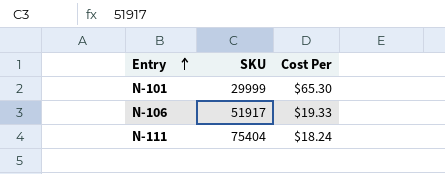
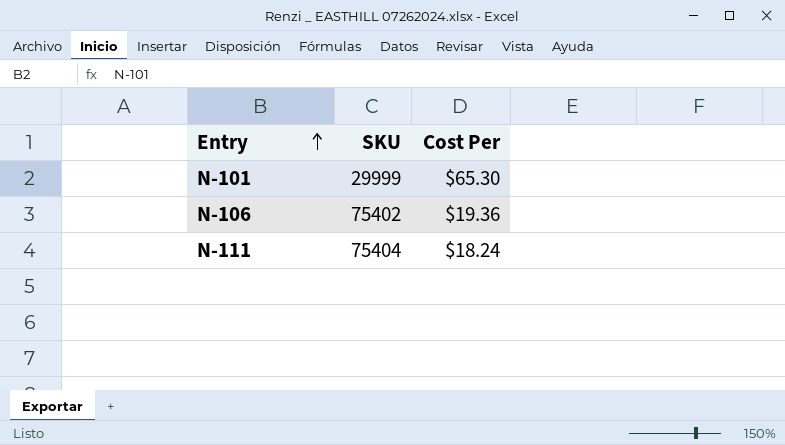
N-106 | SKU: 51917 -> 75402
N-106 | Cost Per: $19.33 -> $19.36

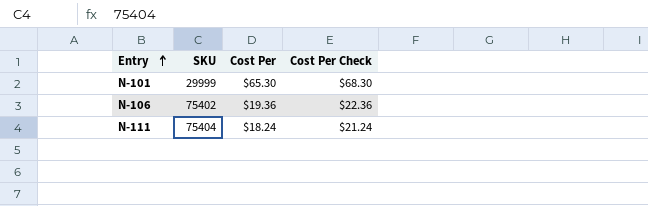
column Cost Per Check | formula: none -> [Cost Per] + 3

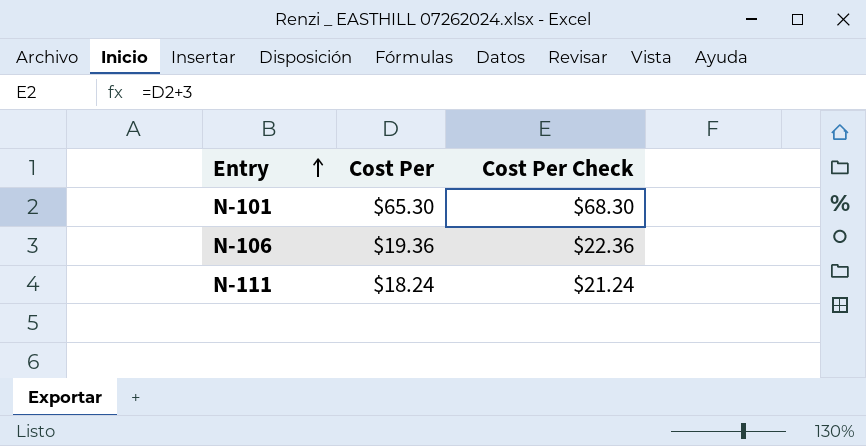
column SKU | position: 2 -> none

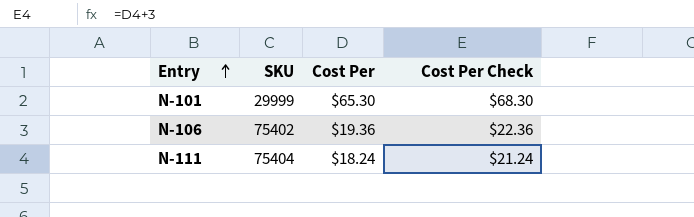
column SKU | position: none -> 2

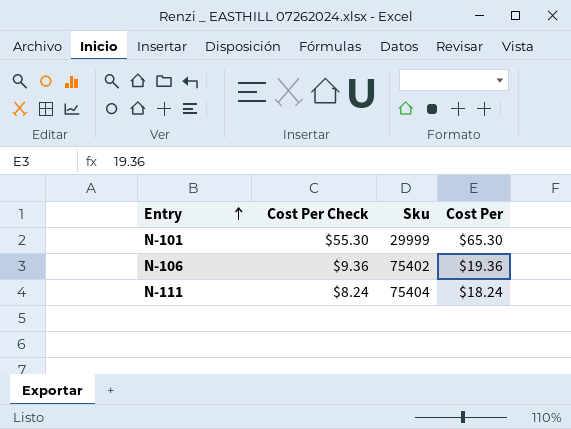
column Cost Per Check | formula: [Cost Per] + 3 -> [Cost Per] - 10
column Cost Per Check | position: 4 -> 2
column name: SKU -> Sku

